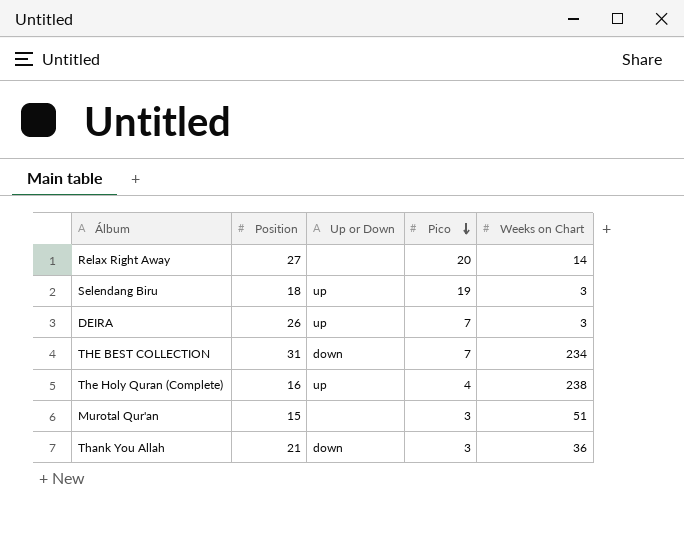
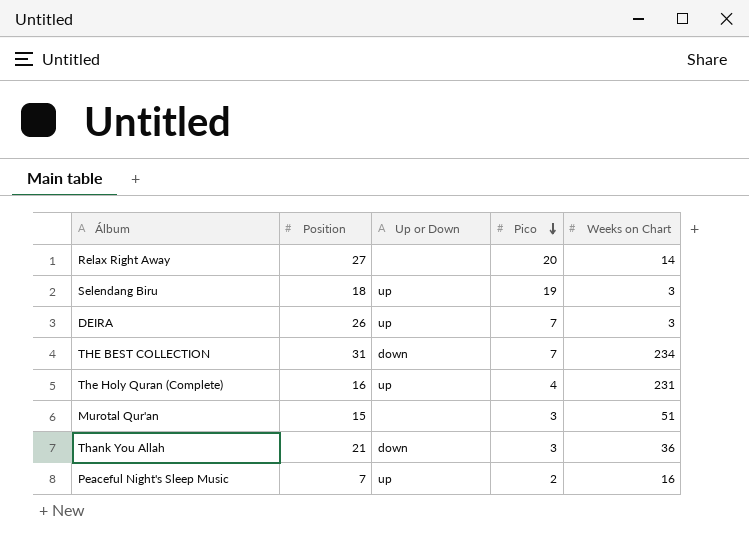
The Holy Quran (Complete) | Weeks on Chart: 238 -> 231
row Peaceful Night's Sleep Music: none -> 7 | up | 2 | 16

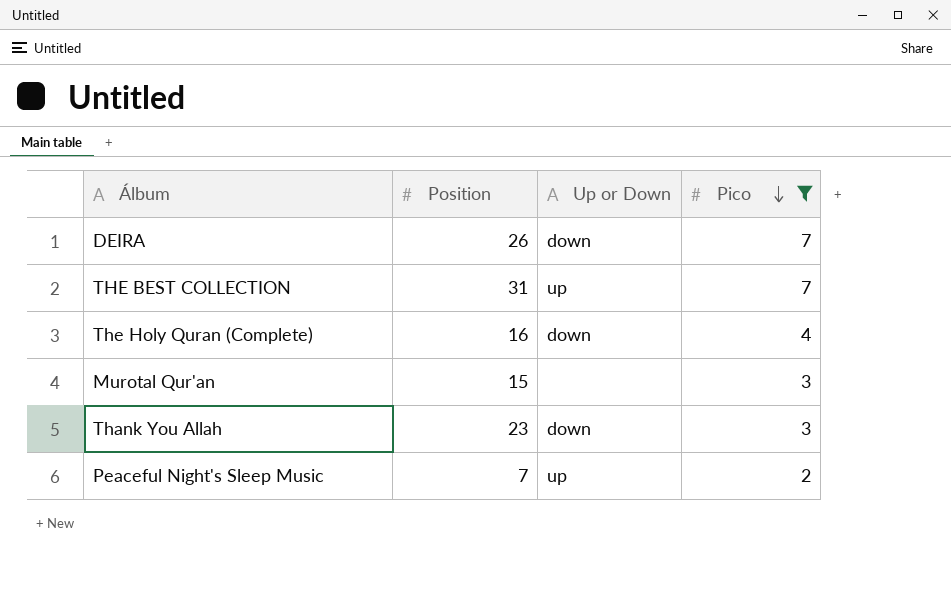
filter: none -> Pico <= 7
column Weeks on Chart | position: 5 -> none
DEIRA | Up or Down: up -> down
THE BEST COLLECTION | Up or Down: down -> up
The Holy Quran (Complete) | Up or Down: up -> down
Thank You Allah | Position: 21 -> 23

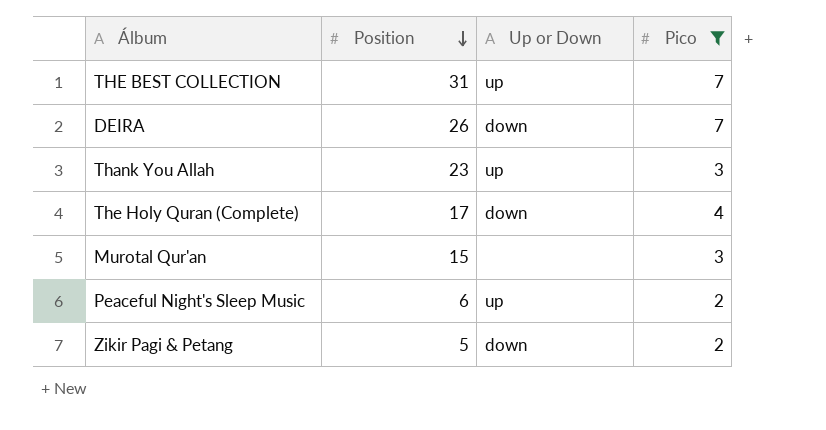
row order: Pico descending -> Position descending
Thank You Allah | Up or Down: down -> up
The Holy Quran (Complete) | Position: 16 -> 17
Peaceful Night's Sleep Music | Position: 7 -> 6
row Zikir Pagi & Petang: none -> 5 | down | 2

